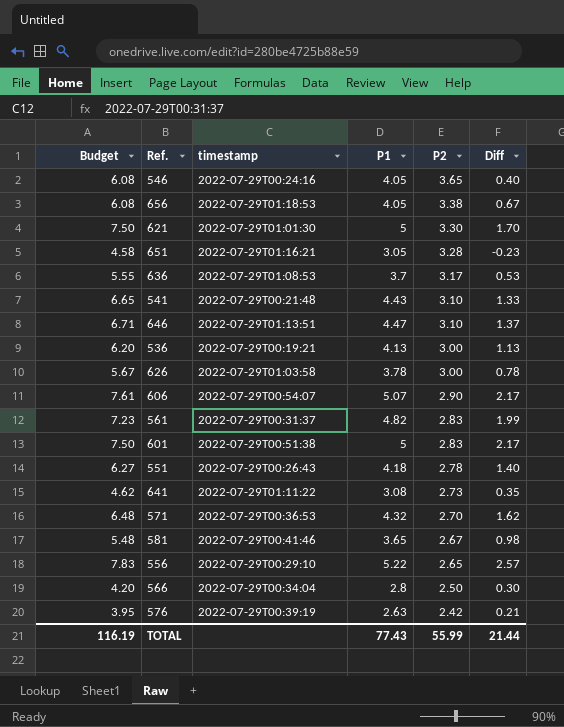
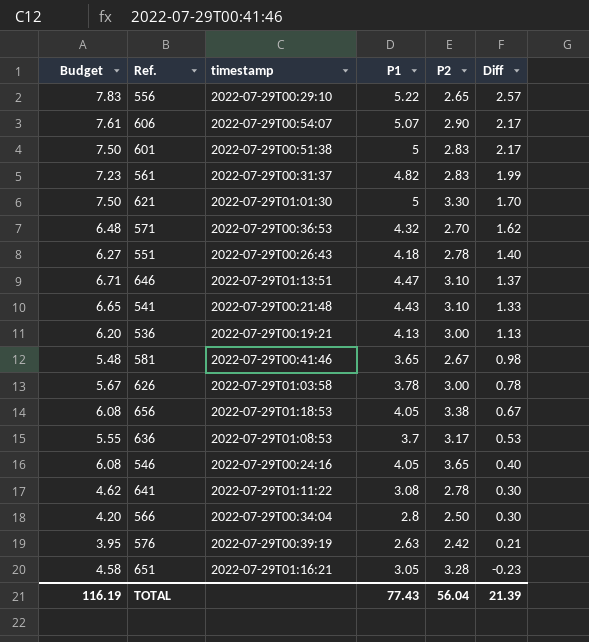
row order: P2 descending -> Diff descending
641 | P2: 2.73 -> 2.78
641 | Diff: 0.35 -> 0.30
TOTAL | P2: 55.99 -> 56.04
TOTAL | Diff: 21.44 -> 21.39

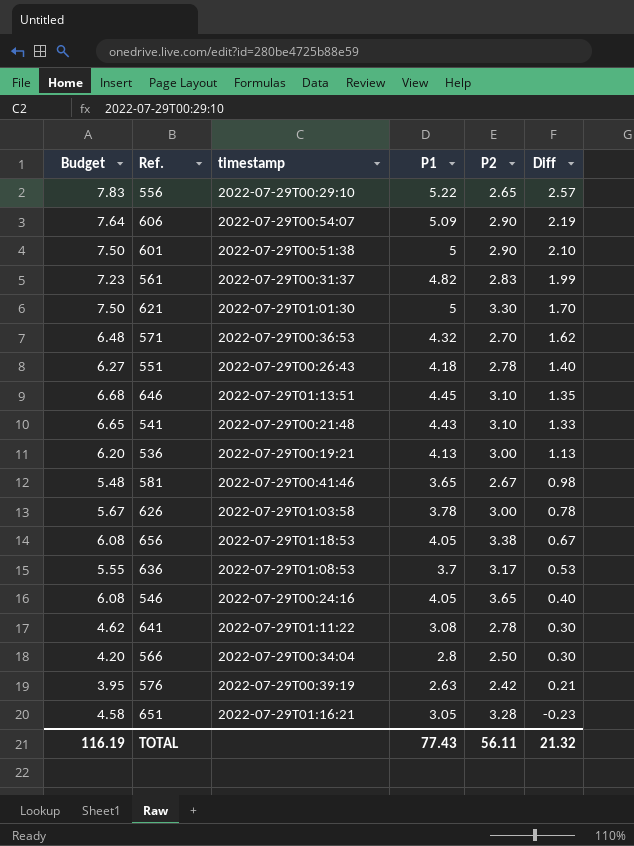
606 | Budget: 7.61 -> 7.64
606 | P1: 5.07 -> 5.09
606 | Diff: 2.17 -> 2.19
601 | P2: 2.83 -> 2.90
601 | Diff: 2.17 -> 2.10
646 | Budget: 6.71 -> 6.68
646 | P1: 4.47 -> 4.45
646 | Diff: 1.37 -> 1.35
TOTAL | P2: 56.04 -> 56.11
TOTAL | Diff: 21.39 -> 21.32

